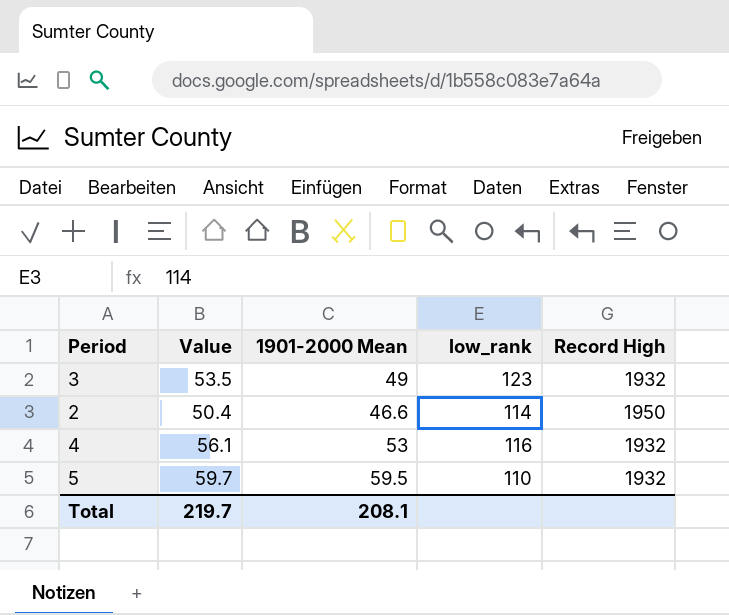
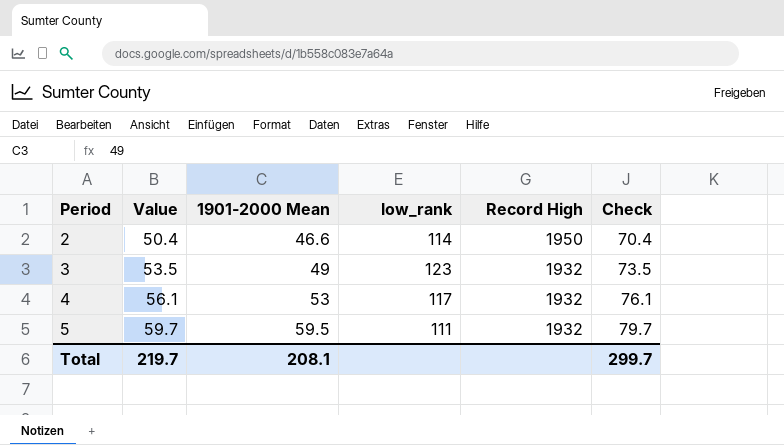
row order: none -> Period ascending
column Check | formula: none -> [Value] + 20
4 | low_rank: 116 -> 117
5 | low_rank: 110 -> 111

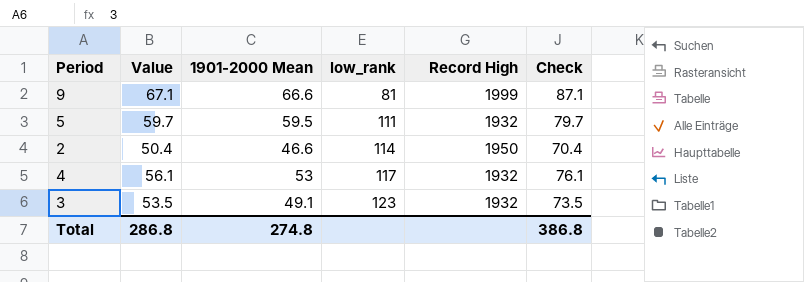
row order: Period ascending -> low_rank ascending
row 9: none -> 67.1 | 66.6 | 81 | 1999 | 87.1
3 | 1901-2000 Mean: 49 -> 49.1
Total | Value: 219.7 -> 286.8
Total | 1901-2000 Mean: 208.1 -> 274.8
Total | Check: 299.7 -> 386.8

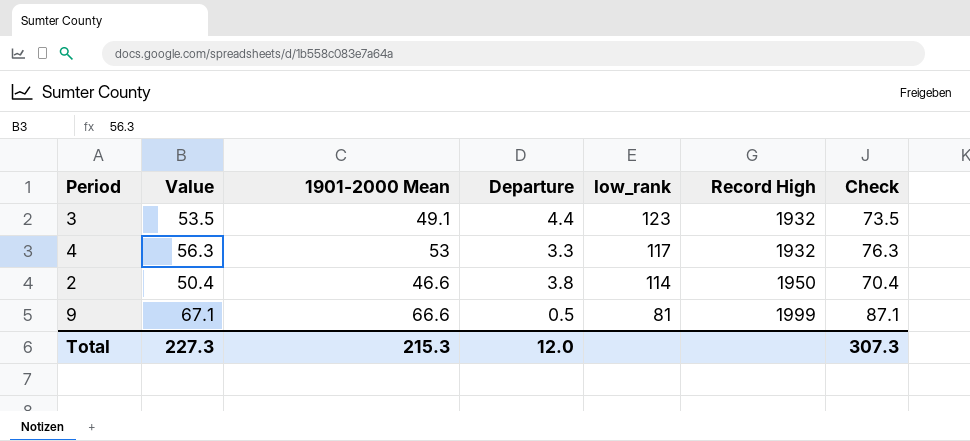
row order: low_rank ascending -> low_rank descending
column Departure | formula: none -> [Value] - [1901-2000 Mean]
row 5: 59.7 | 59.5 | 111 | 1932 | 79.7 -> none
4 | Value: 56.1 -> 56.3
4 | Check: 76.1 -> 76.3
Total | Value: 286.8 -> 227.3
Total | 1901-2000 Mean: 274.8 -> 215.3
Total | Check: 386.8 -> 307.3

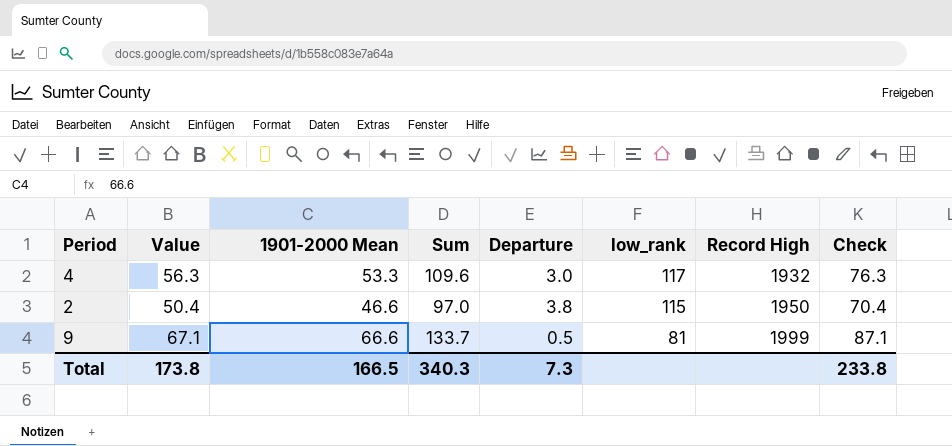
column Sum | formula: none -> [Value] + [1901-2000 Mean]
row 3: 53.5 | 49.1 | 4.4 | 123 | 1932 | 73.5 -> none
4 | 1901-2000 Mean: 53 -> 53.3
4 | Departure: 3.3 -> 3.0
2 | low_rank: 114 -> 115
Total | Value: 227.3 -> 173.8
Total | 1901-2000 Mean: 215.3 -> 166.5
Total | Departure: 12.0 -> 7.3
Total | Check: 307.3 -> 233.8

